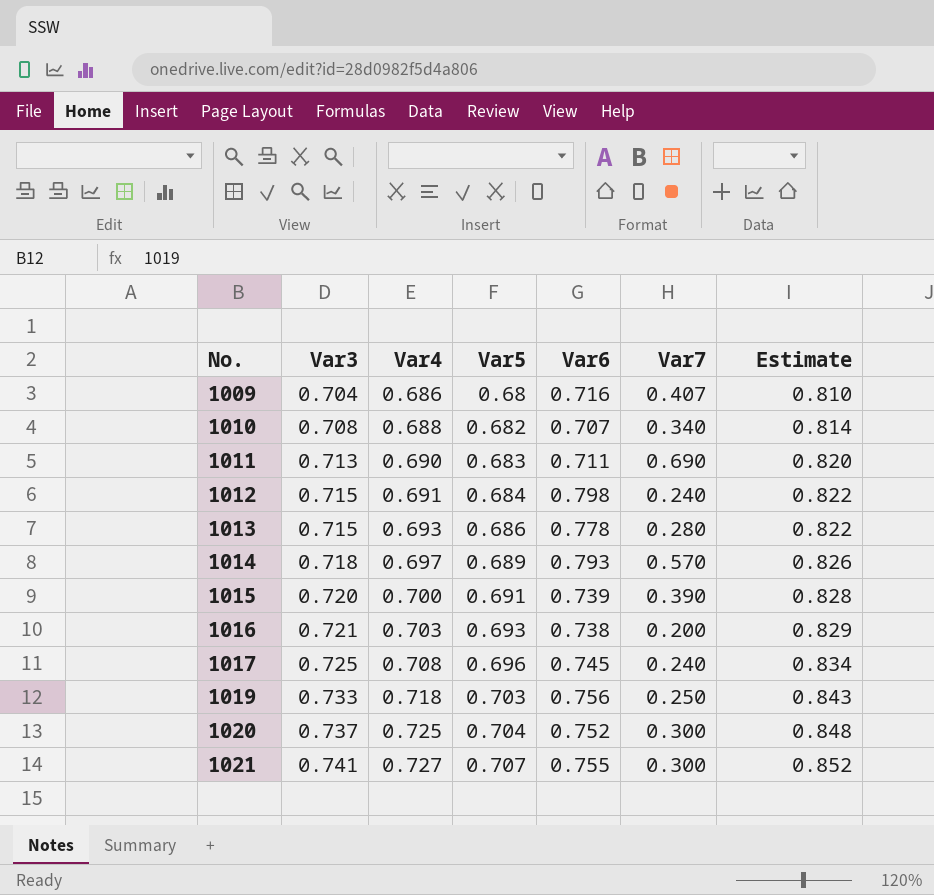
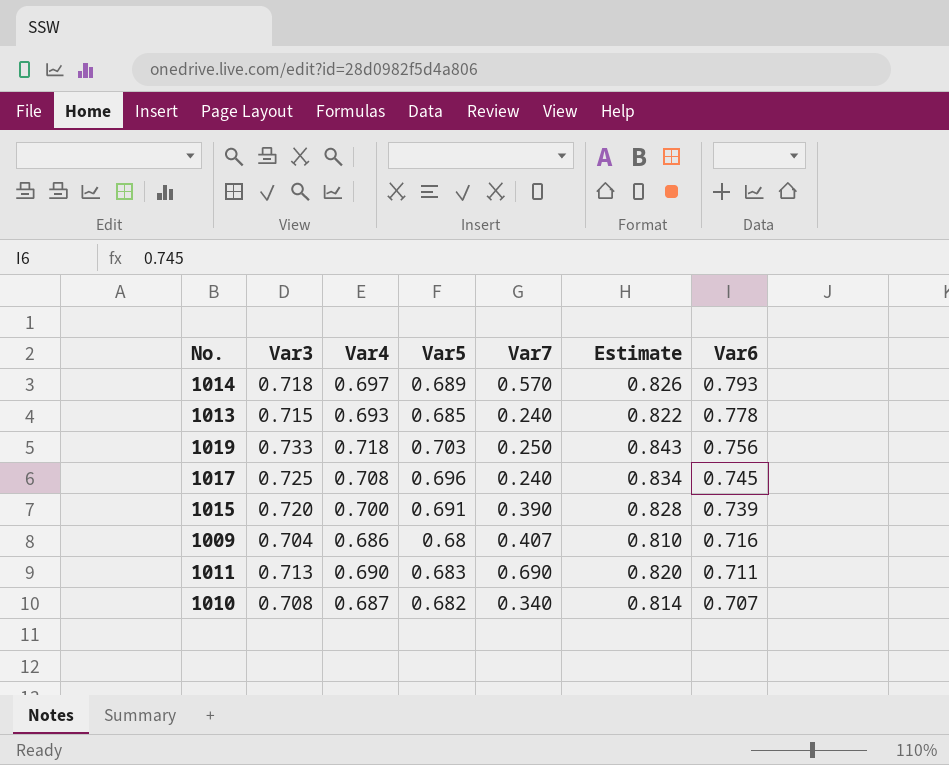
row order: No. ascending -> Var6 descending
column Var6 | position: 5 -> 7
row 1012: 0.715 | 0.691 | 0.684 | 0.798 | 0.240 | 0.822 -> none
row 1016: 0.721 | 0.703 | 0.693 | 0.738 | 0.200 | 0.829 -> none
row 1020: 0.737 | 0.725 | 0.704 | 0.752 | 0.300 | 0.848 -> none
row 1021: 0.741 | 0.727 | 0.707 | 0.755 | 0.300 | 0.852 -> none
1013 | Var5: 0.686 -> 0.685
1013 | Var7: 0.280 -> 0.240
1010 | Var4: 0.688 -> 0.687

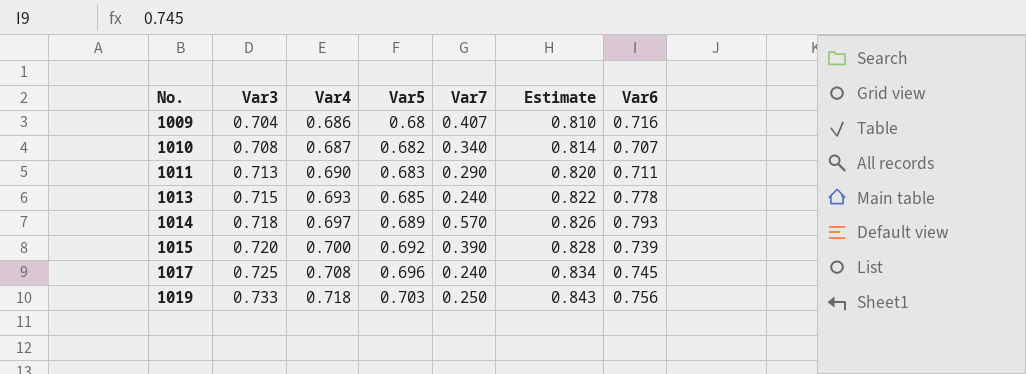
row order: Var6 descending -> No. ascending
1011 | Var7: 0.690 -> 0.290
1015 | Var5: 0.691 -> 0.692

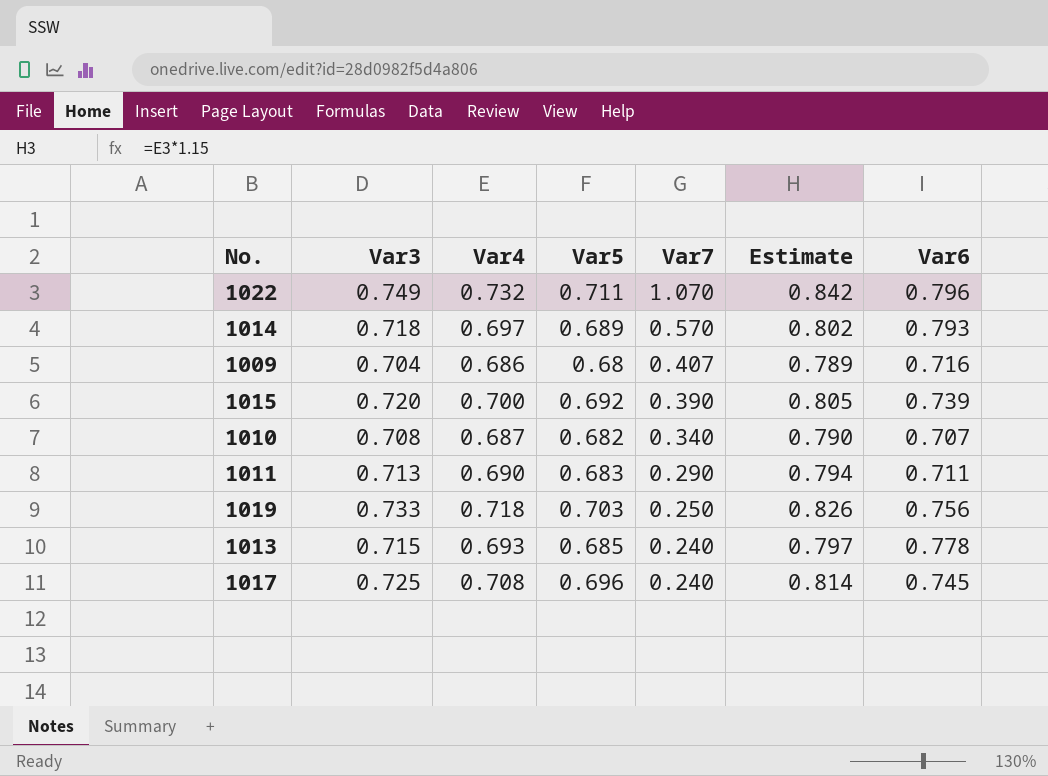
row order: No. ascending -> Var7 descending
column Estimate | formula: [Var3] * 1.15 -> [Var4] * 1.15
row 1022: none -> 0.749 | 0.732 | 0.711 | 1.070 | 0.842 | 0.796

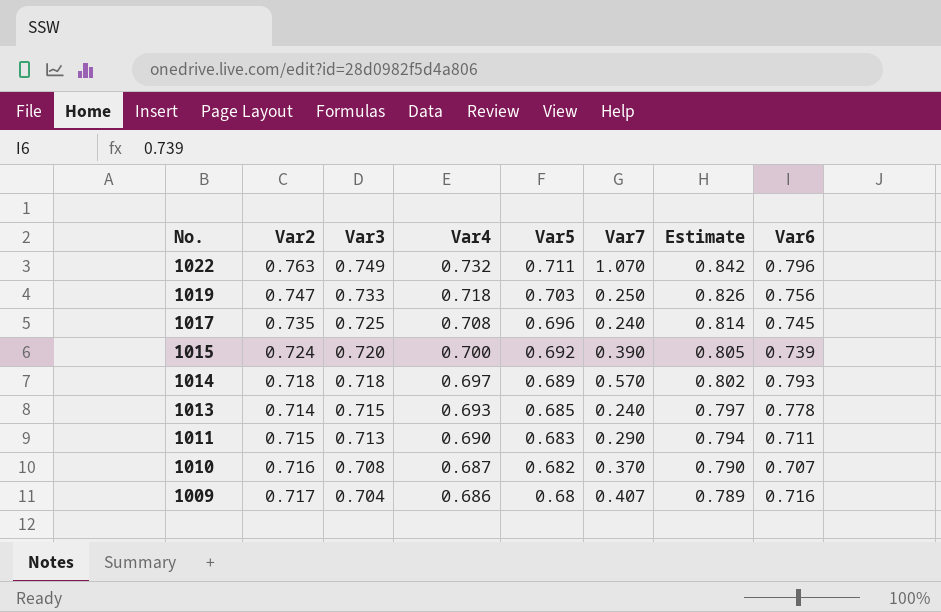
row order: Var7 descending -> No. descending
column Var2 | position: none -> 2
1010 | Var7: 0.340 -> 0.370

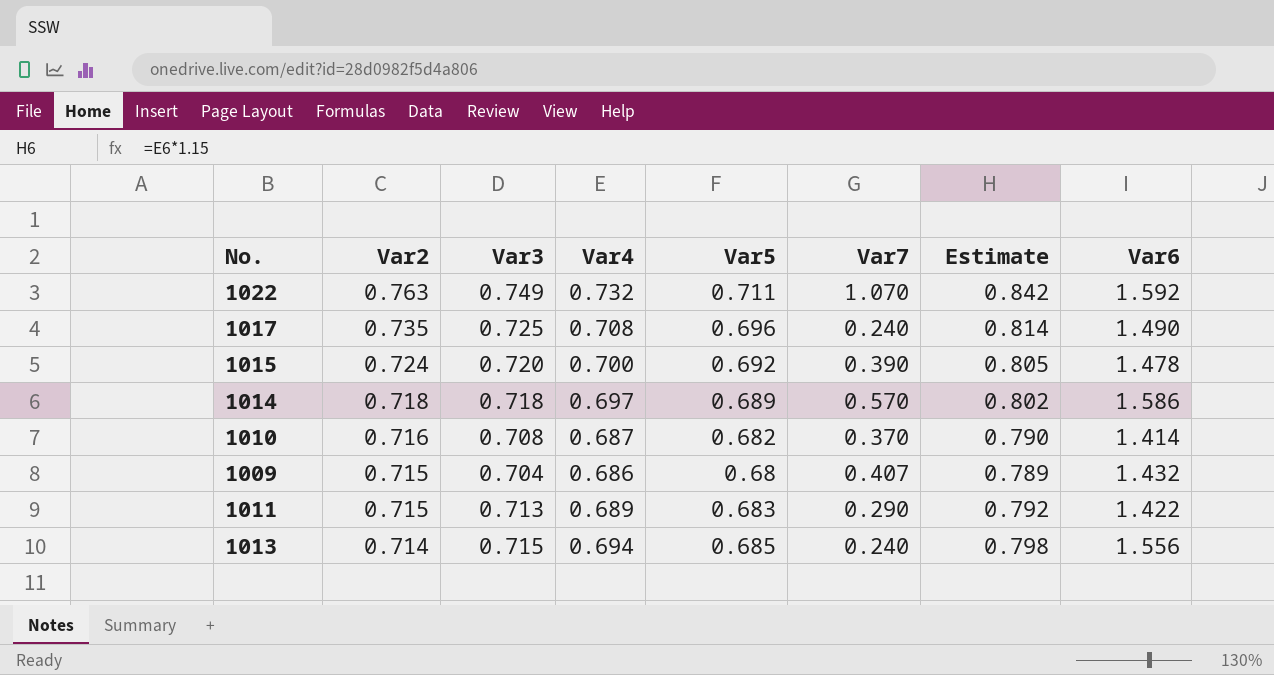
row order: No. descending -> Var2 descending
row 1019: 0.747 | 0.733 | 0.718 | 0.703 | 0.250 | 0.826 | 0.756 -> none
1022 | Var6: 0.796 -> 1.592
1017 | Var6: 0.745 -> 1.490
1015 | Var6: 0.739 -> 1.478
1014 | Var6: 0.793 -> 1.586
1010 | Var6: 0.707 -> 1.414
1009 | Var2: 0.717 -> 0.715
1009 | Var6: 0.716 -> 1.432
1011 | Var4: 0.690 -> 0.689
1011 | Estimate: 0.794 -> 0.792
1011 | Var6: 0.711 -> 1.422
1013 | Var4: 0.693 -> 0.694
1013 | Estimate: 0.797 -> 0.798
1013 | Var6: 0.778 -> 1.556

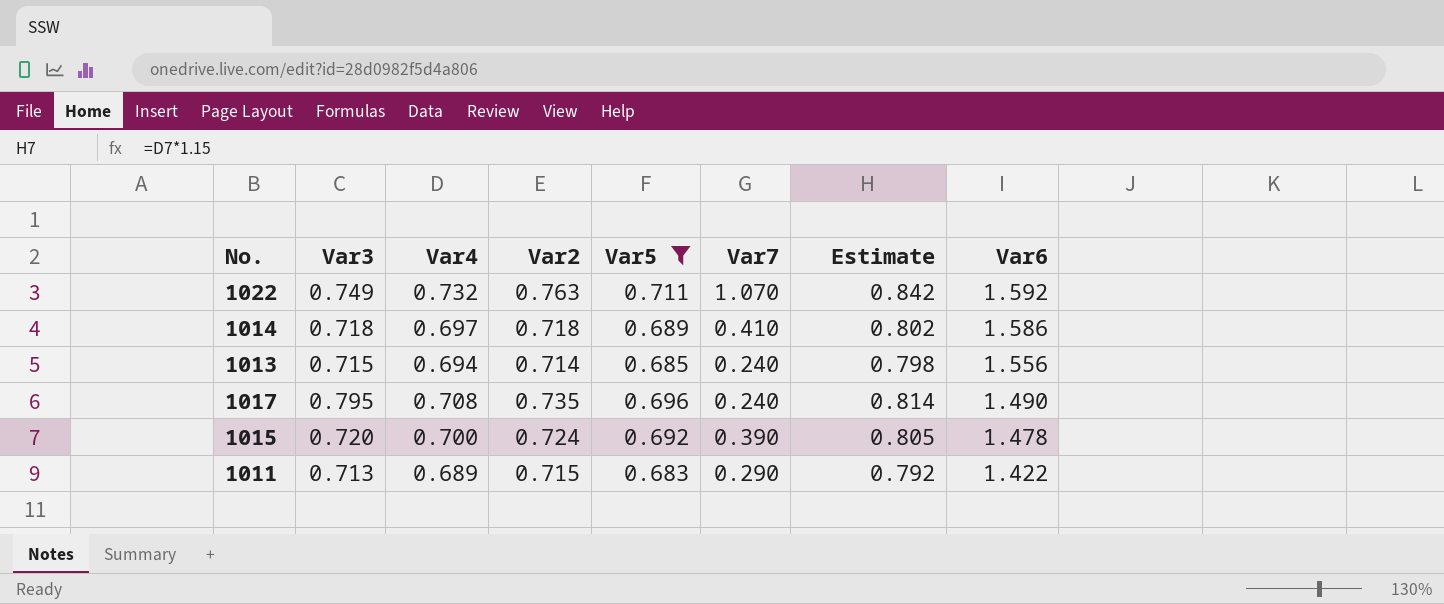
filter: none -> Var5 >= 0.683
row order: Var2 descending -> Var6 descending
column Var2 | position: 2 -> 4
1014 | Var7: 0.570 -> 0.410
1017 | Var3: 0.725 -> 0.795

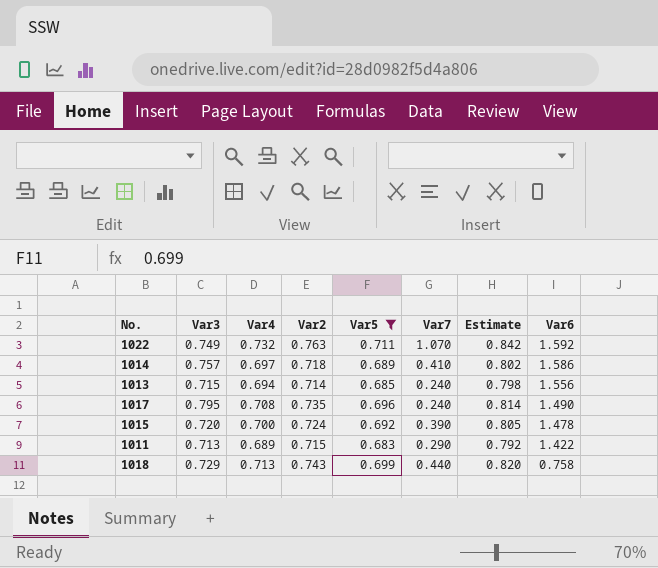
1014 | Var3: 0.718 -> 0.757
row 1018: none -> 0.729 | 0.713 | 0.743 | 0.699 | 0.440 | 0.820 | 0.758

